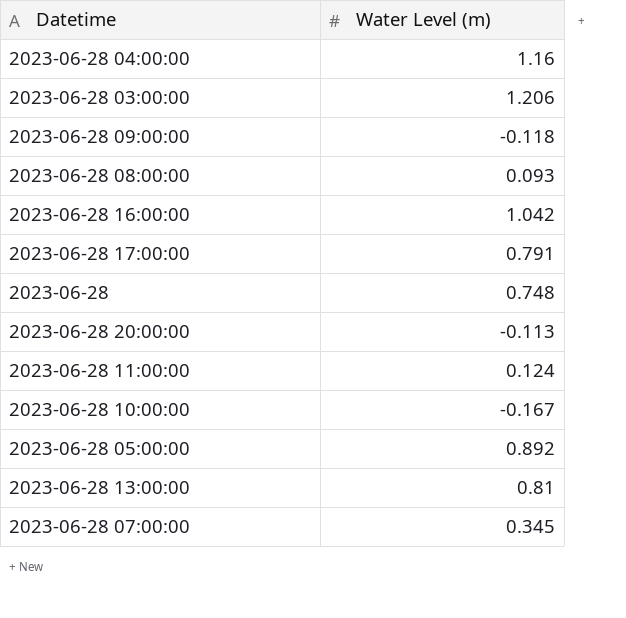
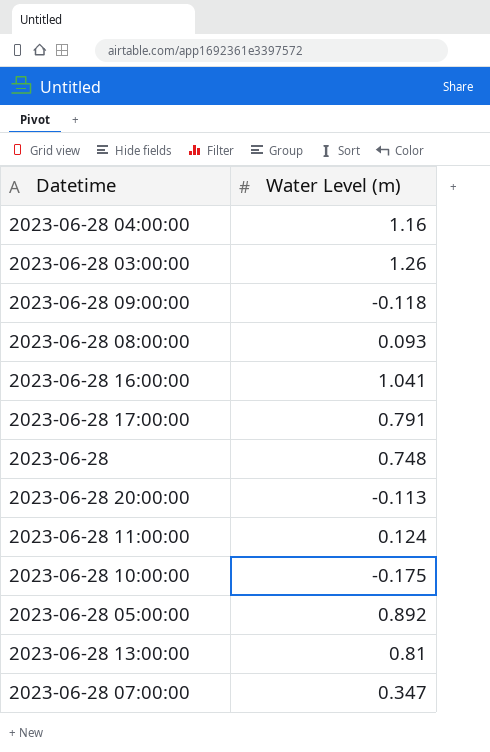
2023-06-28 03:00:00 | Water Level (m): 1.206 -> 1.26
2023-06-28 16:00:00 | Water Level (m): 1.042 -> 1.041
2023-06-28 10:00:00 | Water Level (m): -0.167 -> -0.175
2023-06-28 07:00:00 | Water Level (m): 0.345 -> 0.347

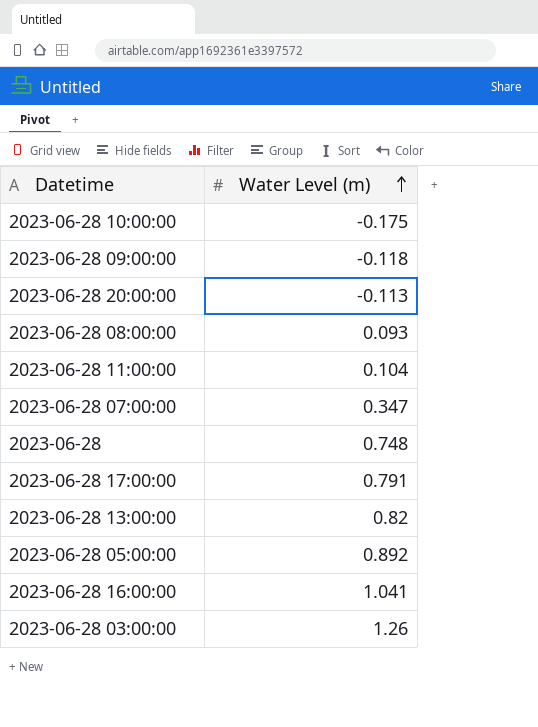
row order: none -> Water Level (m) ascending
row 2023-06-28 04:00:00: 1.16 -> none
2023-06-28 11:00:00 | Water Level (m): 0.124 -> 0.104
2023-06-28 13:00:00 | Water Level (m): 0.81 -> 0.82

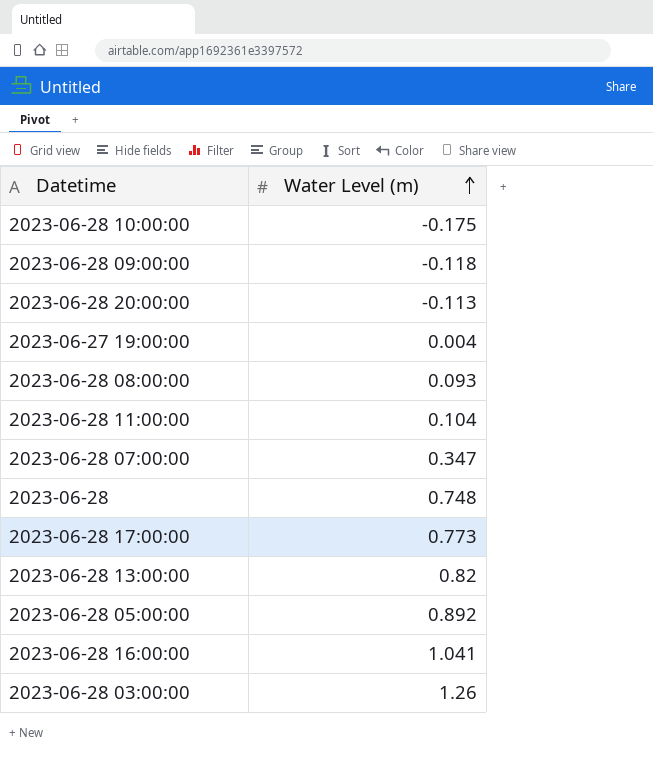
row 2023-06-27 19:00:00: none -> 0.004
2023-06-28 17:00:00 | Water Level (m): 0.791 -> 0.773

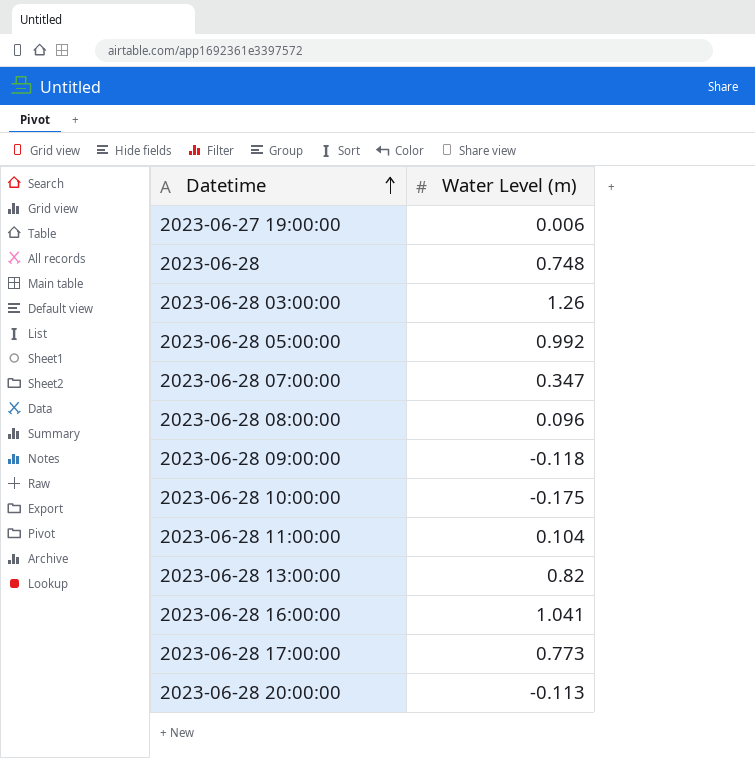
row order: Water Level (m) ascending -> Datetime ascending
2023-06-27 19:00:00 | Water Level (m): 0.004 -> 0.006
2023-06-28 05:00:00 | Water Level (m): 0.892 -> 0.992
2023-06-28 08:00:00 | Water Level (m): 0.093 -> 0.096

